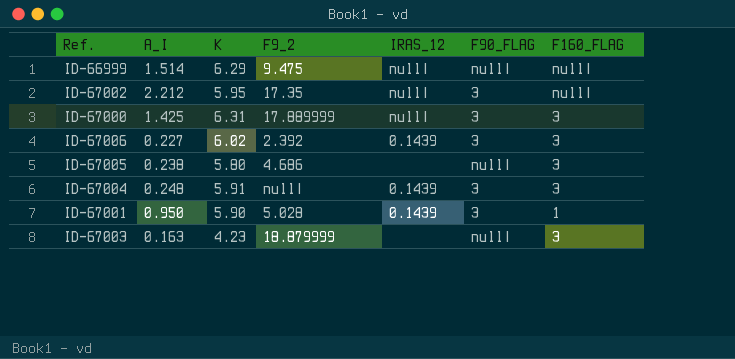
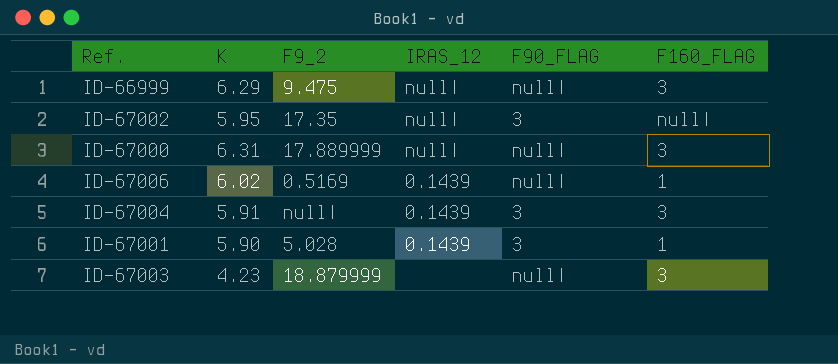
column A_I | position: 2 -> none
row ID-67005: 0.238 | 5.80 | 4.686 | none | null| | 3 -> none
ID-66999 | F160_FLAG: null| -> 3
ID-67000 | F90_FLAG: 3 -> null|
ID-67006 | F9_2: 2.392 -> 0.5169
ID-67006 | F90_FLAG: 3 -> null|
ID-67006 | F160_FLAG: 3 -> 1

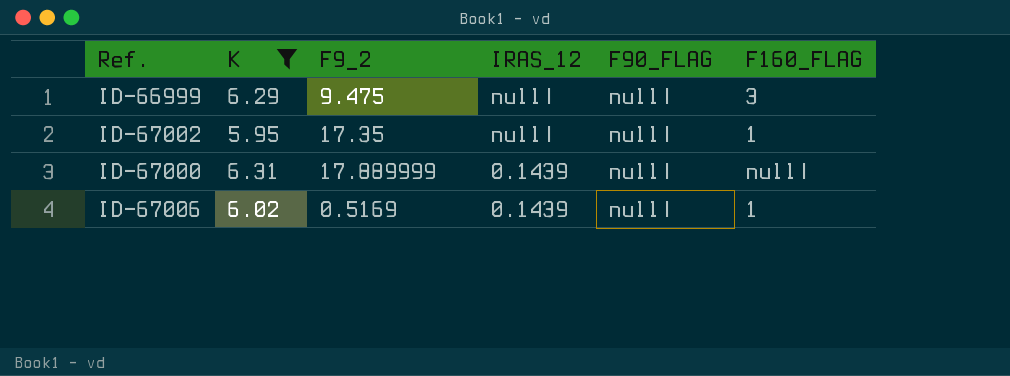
filter: none -> K >= 5.95
ID-67002 | F90_FLAG: 3 -> null|
ID-67002 | F160_FLAG: null| -> 1
ID-67000 | IRAS_12: null| -> 0.1439
ID-67000 | F160_FLAG: 3 -> null|

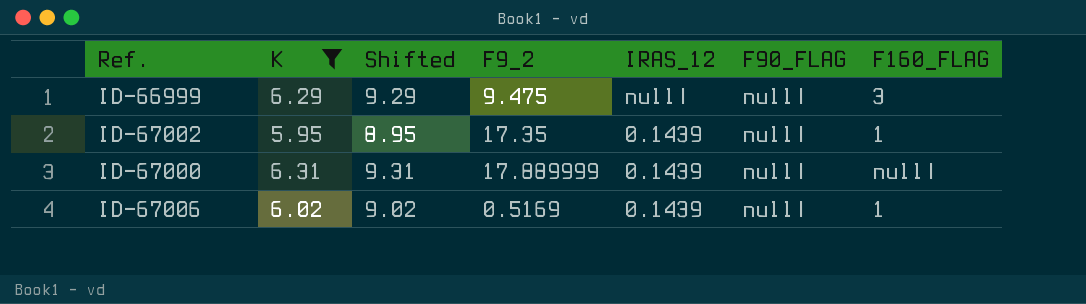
column Shifted | formula: none -> [K] + 3
ID-67002 | IRAS_12: null| -> 0.1439

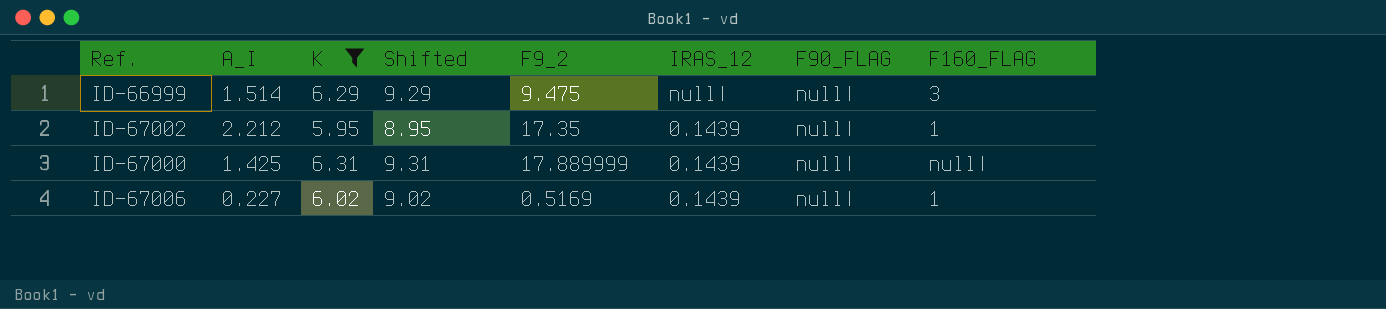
column A_I | position: none -> 2

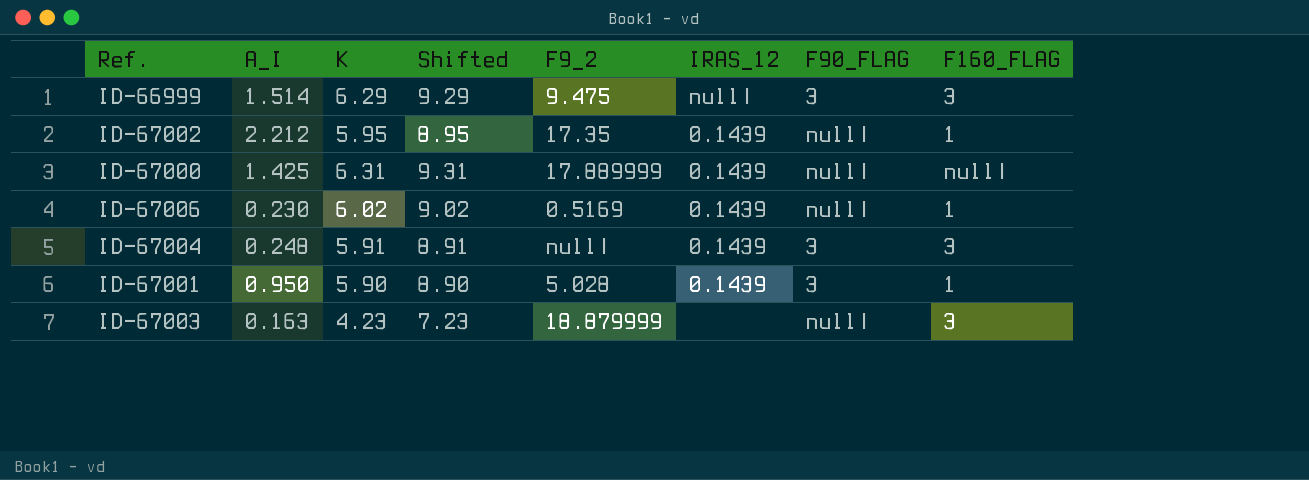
filter: K >= 5.95 -> none
ID-66999 | F90_FLAG: null| -> 3
ID-67006 | A_I: 0.227 -> 0.230

